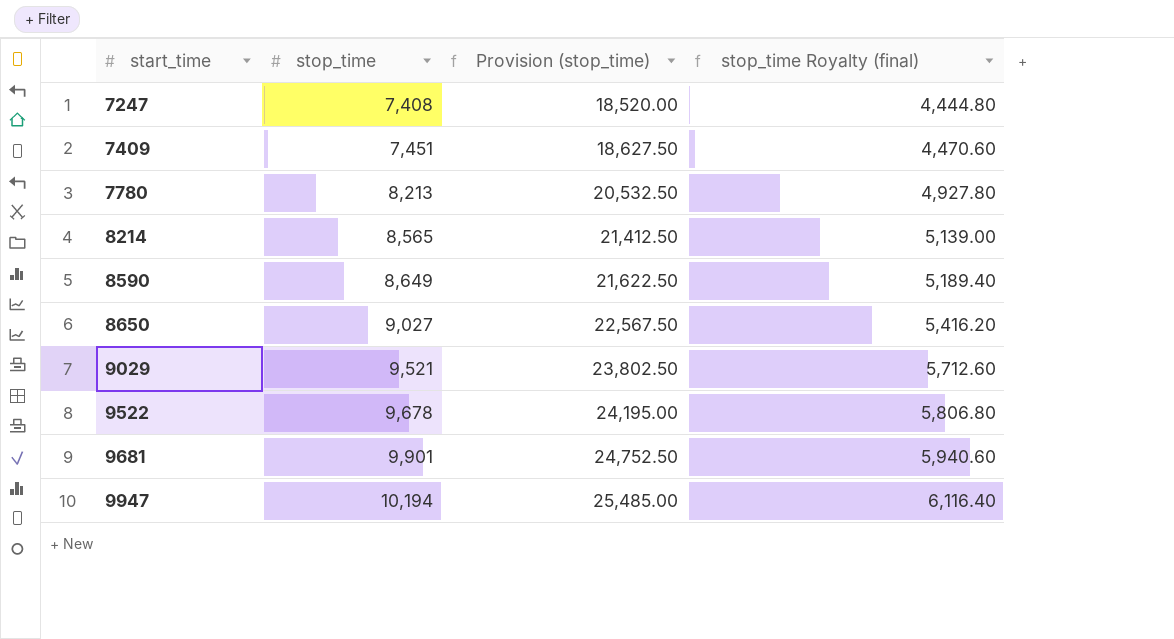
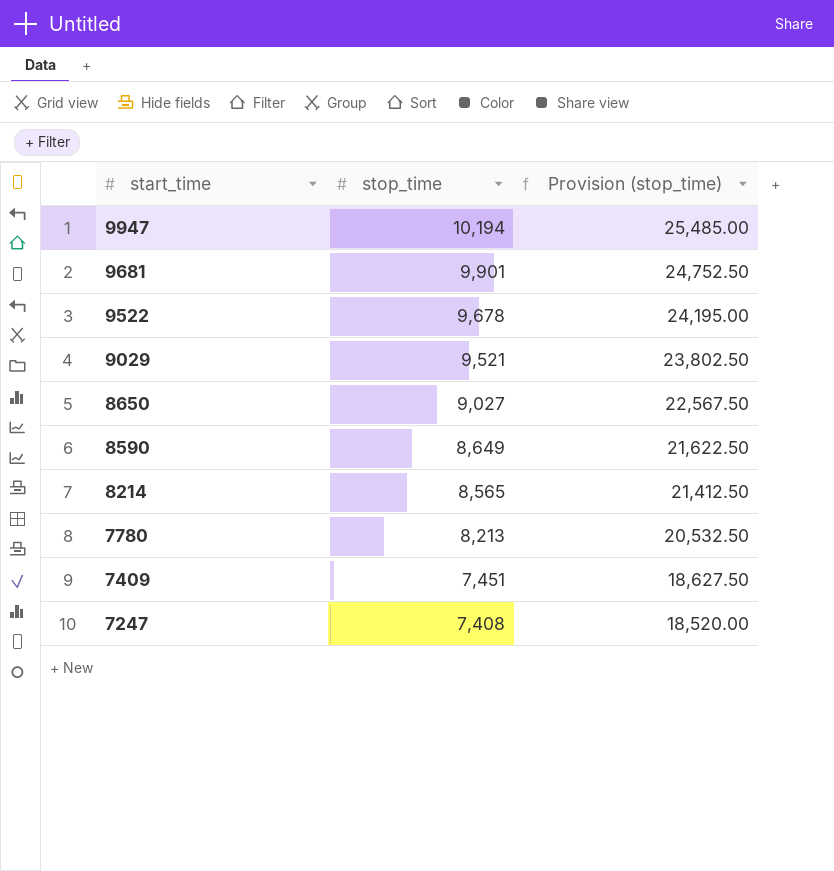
row order: start_time ascending -> start_time descending
column stop_time Royalty (final) | formula: [stop_time] * 0.6 -> none

